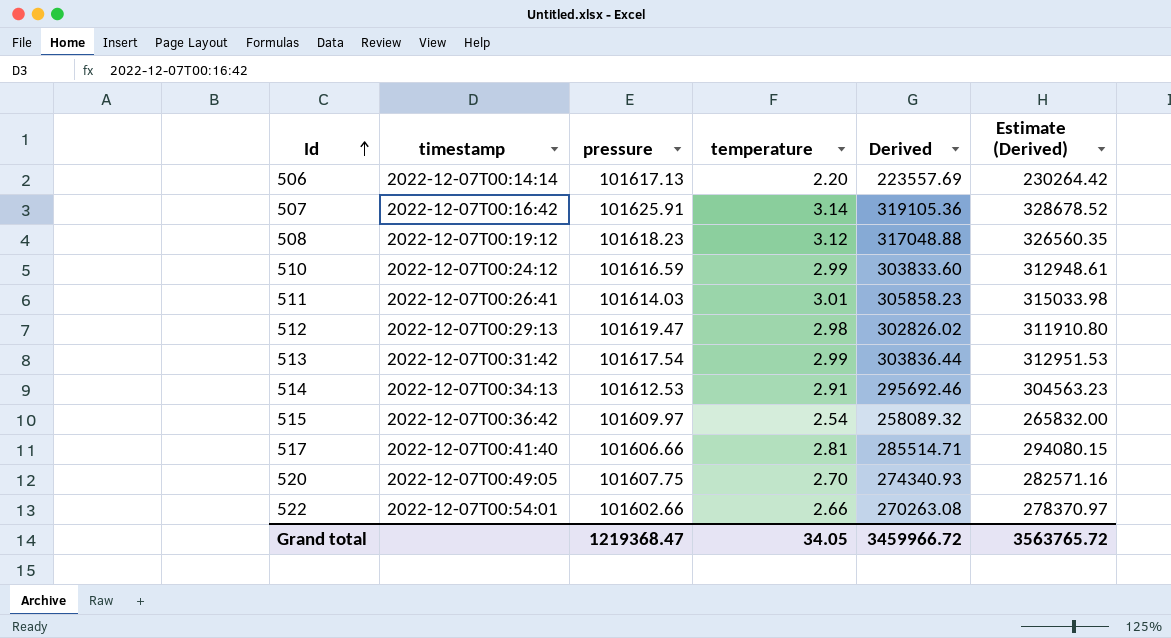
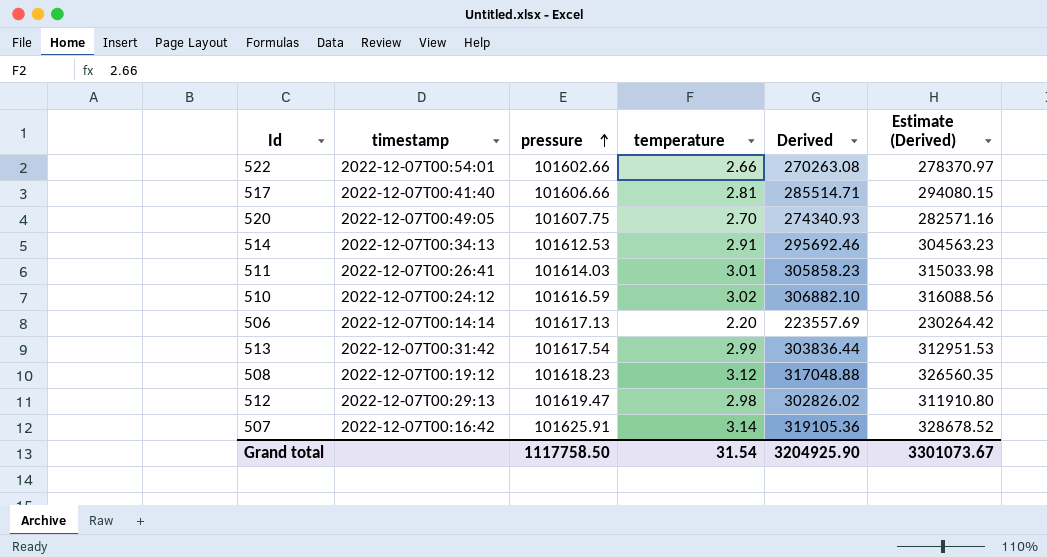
row order: Id ascending -> pressure ascending
row 515: 2022-12-07T00:36:42 | 101609.97 | 2.54 | 258089.32 | 265832.00 -> none
510 | temperature: 2.99 -> 3.02
510 | Derived: 303833.60 -> 306882.10
510 | Estimate (Derived): 312948.61 -> 316088.56
Grand total | pressure: 1219368.47 -> 1117758.50
Grand total | temperature: 34.05 -> 31.54
Grand total | Derived: 3459966.72 -> 3204925.90
Grand total | Estimate (Derived): 3563765.72 -> 3301073.67

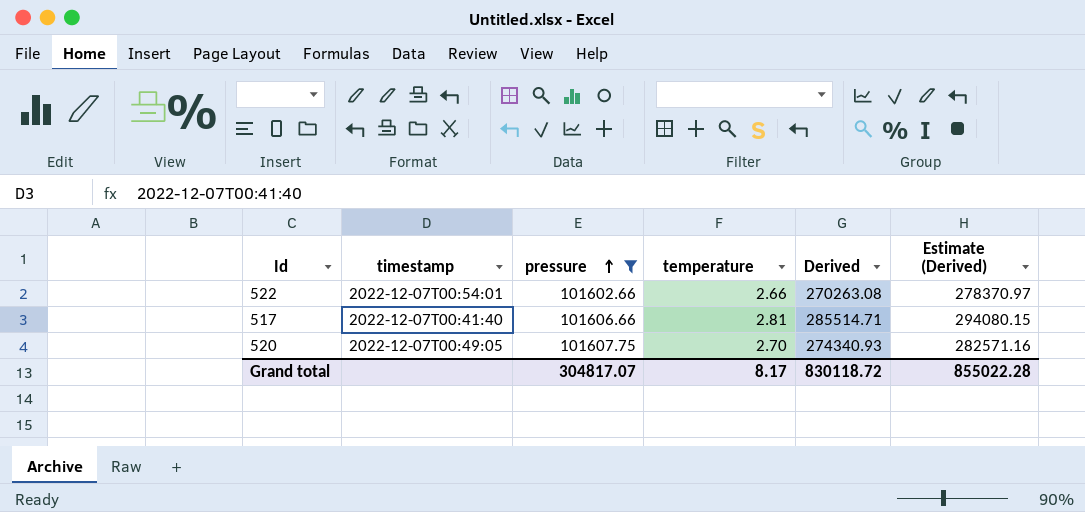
filter: none -> pressure <= 101607.75
Grand total | pressure: 1117758.50 -> 304817.07
Grand total | temperature: 31.54 -> 8.17
Grand total | Derived: 3204925.90 -> 830118.72
Grand total | Estimate (Derived): 3301073.67 -> 855022.28

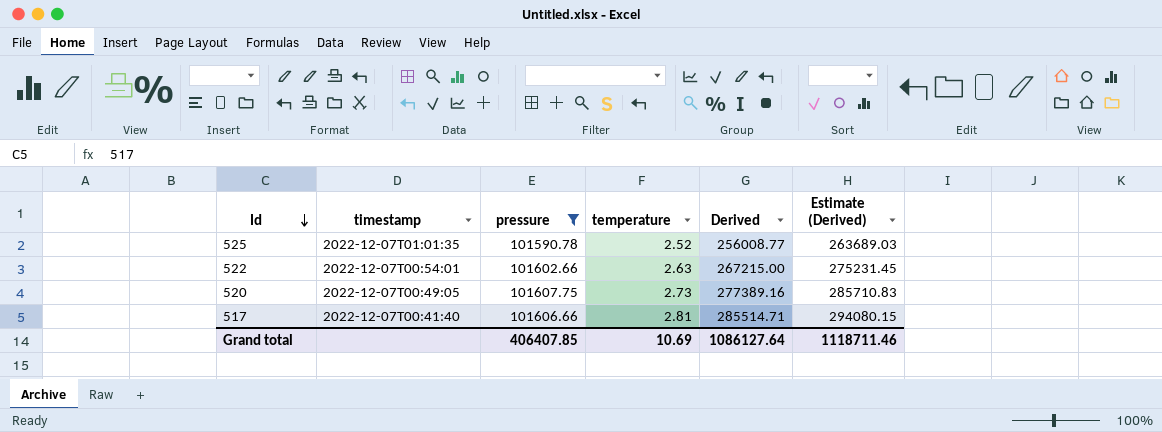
row order: pressure ascending -> Id descending
row 525: none -> 2022-12-07T01:01:35 | 101590.78 | 2.52 | 256008.77 | 263689.03
522 | temperature: 2.66 -> 2.63
522 | Derived: 270263.08 -> 267215.00
522 | Estimate (Derived): 278370.97 -> 275231.45
520 | temperature: 2.70 -> 2.73
520 | Derived: 274340.93 -> 277389.16
520 | Estimate (Derived): 282571.16 -> 285710.83
Grand total | pressure: 304817.07 -> 406407.85
Grand total | temperature: 8.17 -> 10.69
Grand total | Derived: 830118.72 -> 1086127.64
Grand total | Estimate (Derived): 855022.28 -> 1118711.46

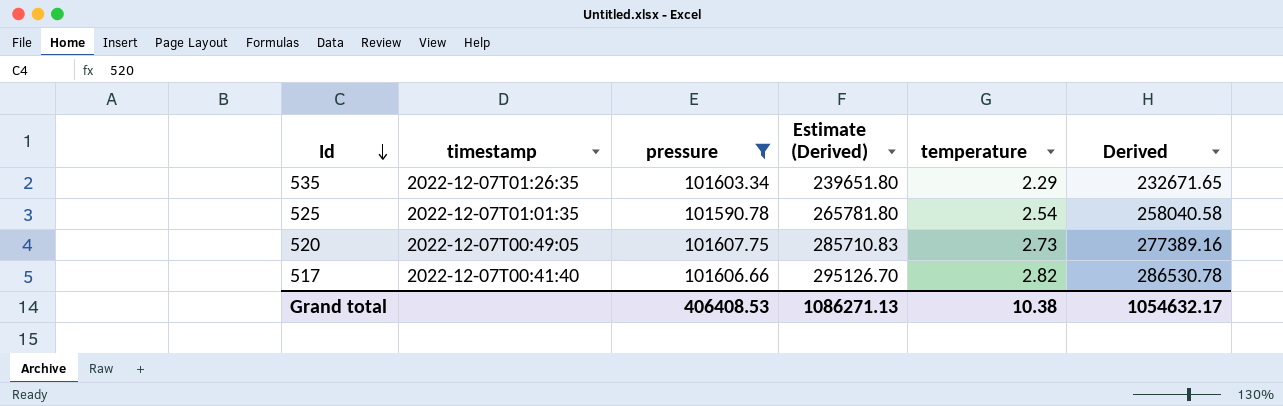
column Estimate (Derived) | position: 6 -> 4
row 522: 2022-12-07T00:54:01 | 101602.66 | 2.63 | 267215.00 | 275231.45 -> none
row 535: none -> 2022-12-07T01:26:35 | 101603.34 | 239651.80 | 2.29 | 232671.65
525 | Estimate (Derived): 263689.03 -> 265781.80
525 | temperature: 2.52 -> 2.54
525 | Derived: 256008.77 -> 258040.58
517 | Estimate (Derived): 294080.15 -> 295126.70
517 | temperature: 2.81 -> 2.82
517 | Derived: 285514.71 -> 286530.78
Grand total | pressure: 406407.85 -> 406408.53
Grand total | Estimate (Derived): 1118711.46 -> 1086271.13
Grand total | temperature: 10.69 -> 10.38
Grand total | Derived: 1086127.64 -> 1054632.17

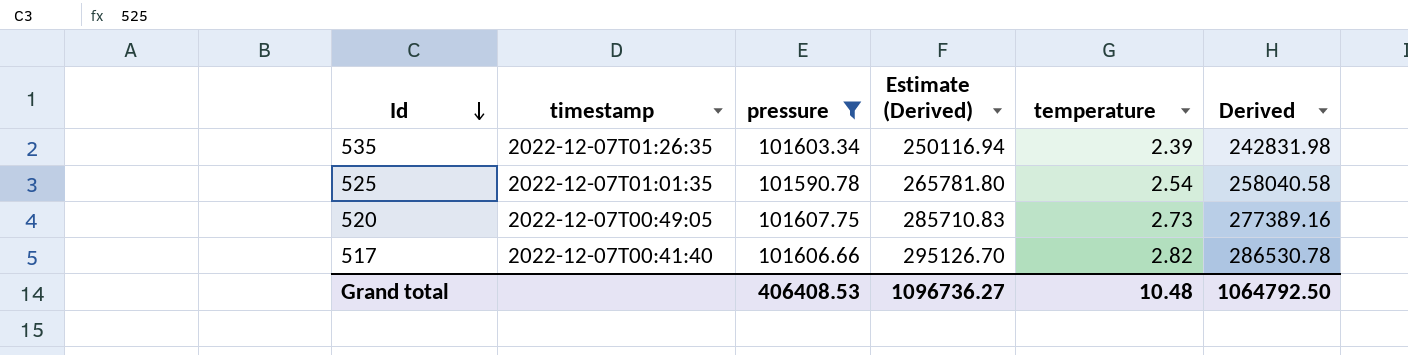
535 | Estimate (Derived): 239651.80 -> 250116.94
535 | temperature: 2.29 -> 2.39
535 | Derived: 232671.65 -> 242831.98
Grand total | Estimate (Derived): 1086271.13 -> 1096736.27
Grand total | temperature: 10.38 -> 10.48
Grand total | Derived: 1054632.17 -> 1064792.50

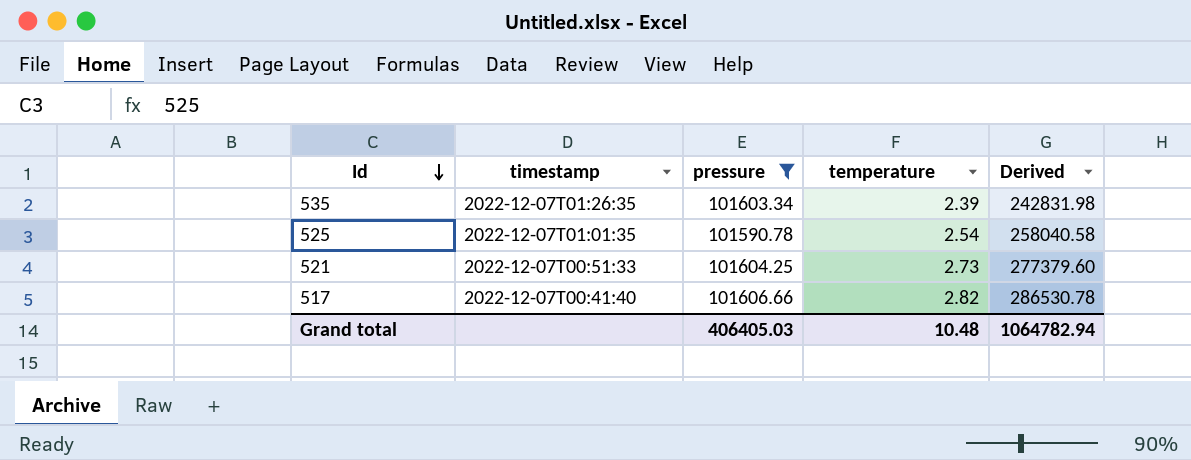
column Estimate (Derived) | formula: [Derived] * 1.03 -> none
row 520: 2022-12-07T00:49:05 | 101607.75 | 285710.83 | 2.73 | 277389.16 -> none
row 521: none -> 2022-12-07T00:51:33 | 101604.25 | 2.73 | 277379.60
Grand total | pressure: 406408.53 -> 406405.03
Grand total | Derived: 1064792.50 -> 1064782.94

